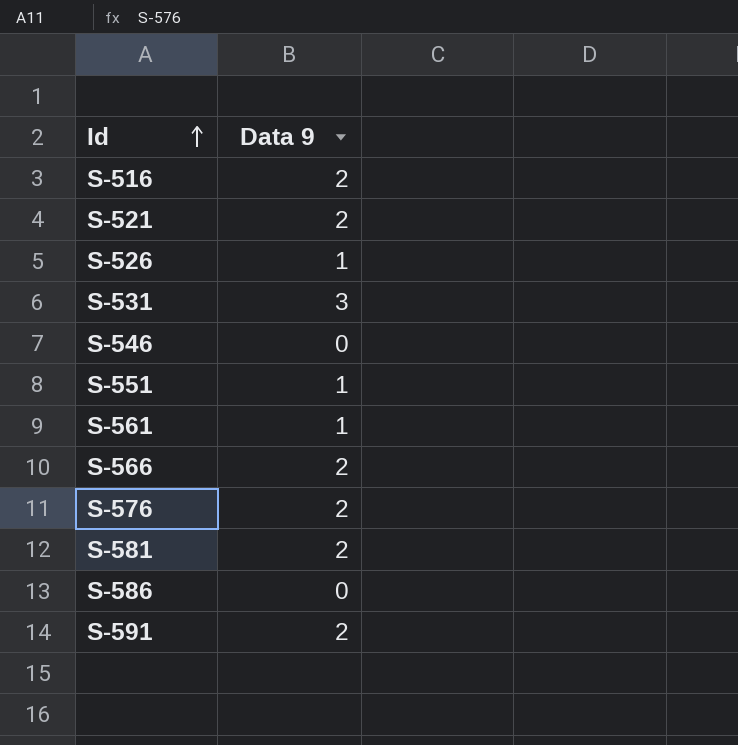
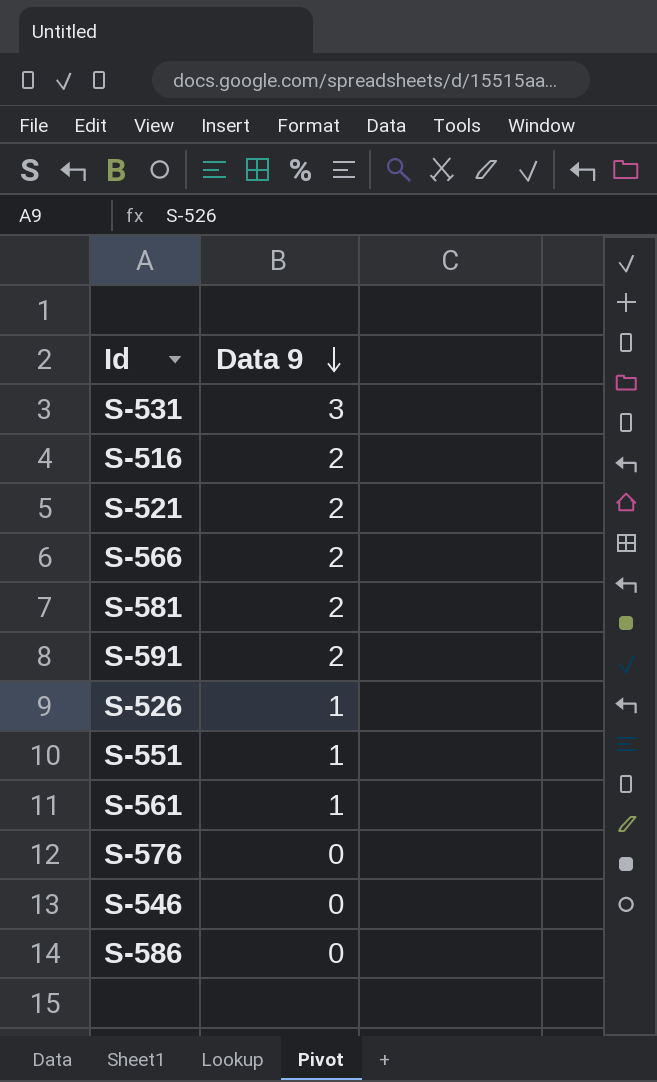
row order: Id ascending -> Data 9 descending
S-576 | Data 9: 2 -> 0

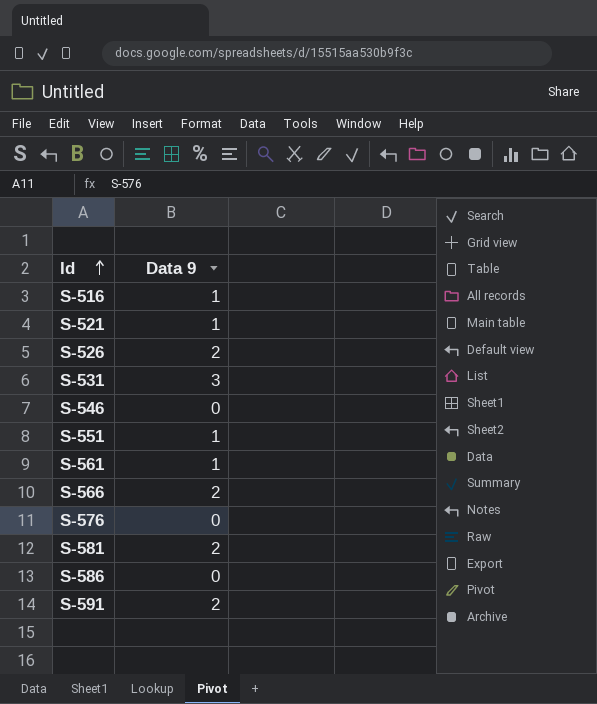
row order: Data 9 descending -> Id ascending
S-516 | Data 9: 2 -> 1
S-521 | Data 9: 2 -> 1
S-526 | Data 9: 1 -> 2

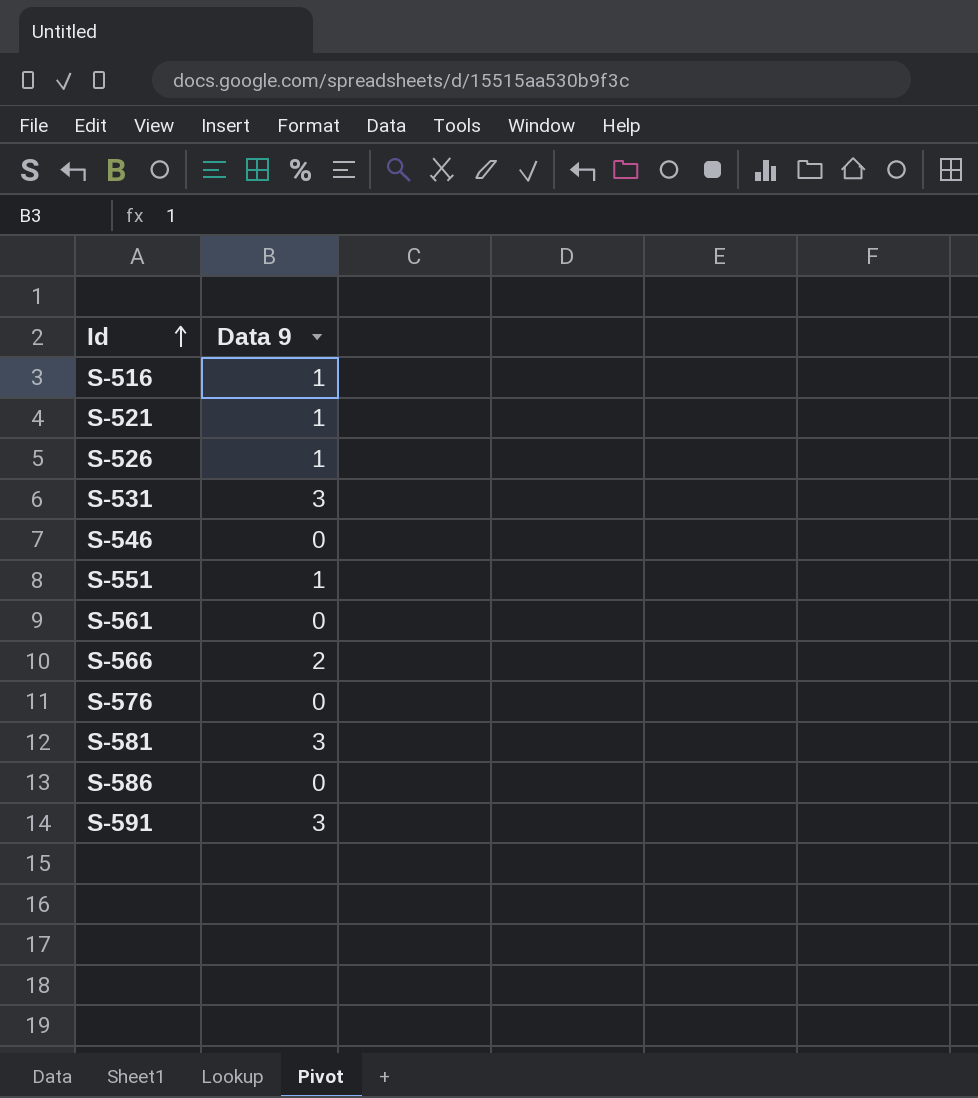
S-526 | Data 9: 2 -> 1
S-561 | Data 9: 1 -> 0
S-581 | Data 9: 2 -> 3
S-591 | Data 9: 2 -> 3

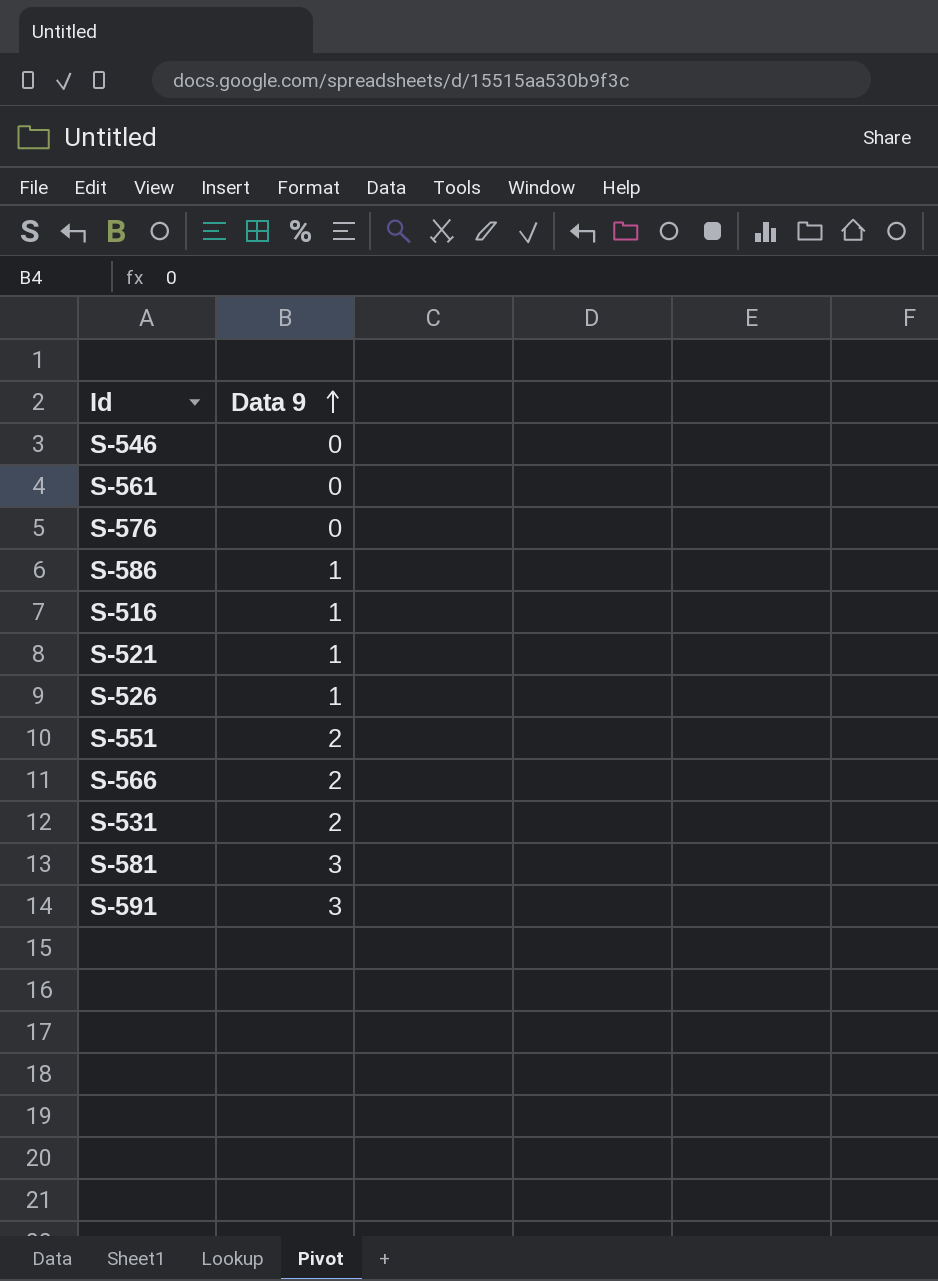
row order: Id ascending -> Data 9 ascending
S-586 | Data 9: 0 -> 1
S-551 | Data 9: 1 -> 2
S-531 | Data 9: 3 -> 2

